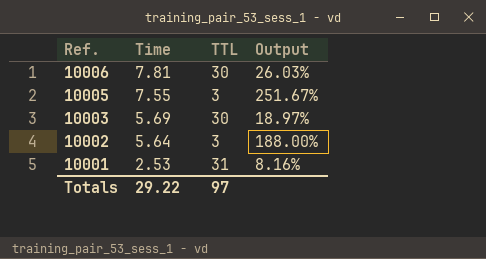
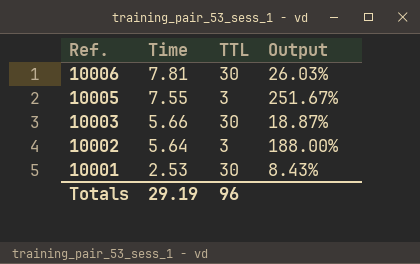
10003 | Time: 5.69 -> 5.66
10003 | Output: 18.97% -> 18.87%
10001 | TTL: 31 -> 30
10001 | Output: 8.16% -> 8.43%
Totals | Time: 29.22 -> 29.19
Totals | TTL: 97 -> 96

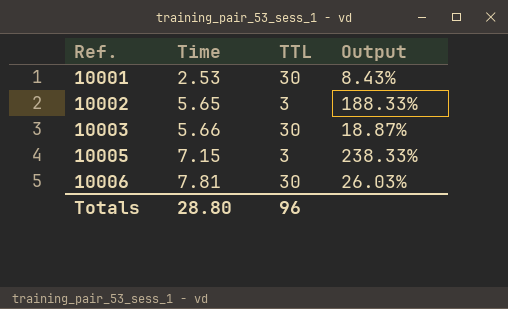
row order: Ref. descending -> Ref. ascending
10002 | Time: 5.64 -> 5.65
10002 | Output: 188.00% -> 188.33%
10005 | Time: 7.55 -> 7.15
10005 | Output: 251.67% -> 238.33%
Totals | Time: 29.19 -> 28.80

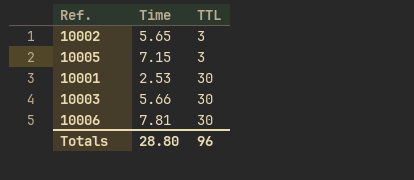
row order: Ref. ascending -> TTL ascending
column Output | formula: [Time] / [TTL] -> none

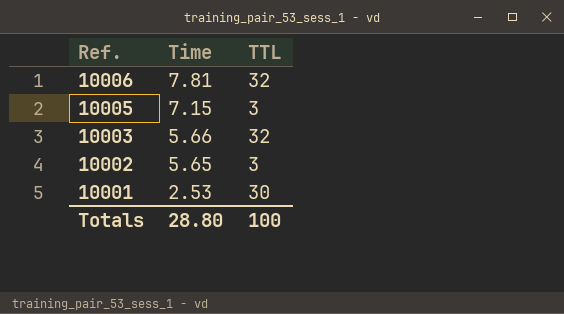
row order: TTL ascending -> Ref. descending
10006 | TTL: 30 -> 32
10003 | TTL: 30 -> 32
Totals | TTL: 96 -> 100

